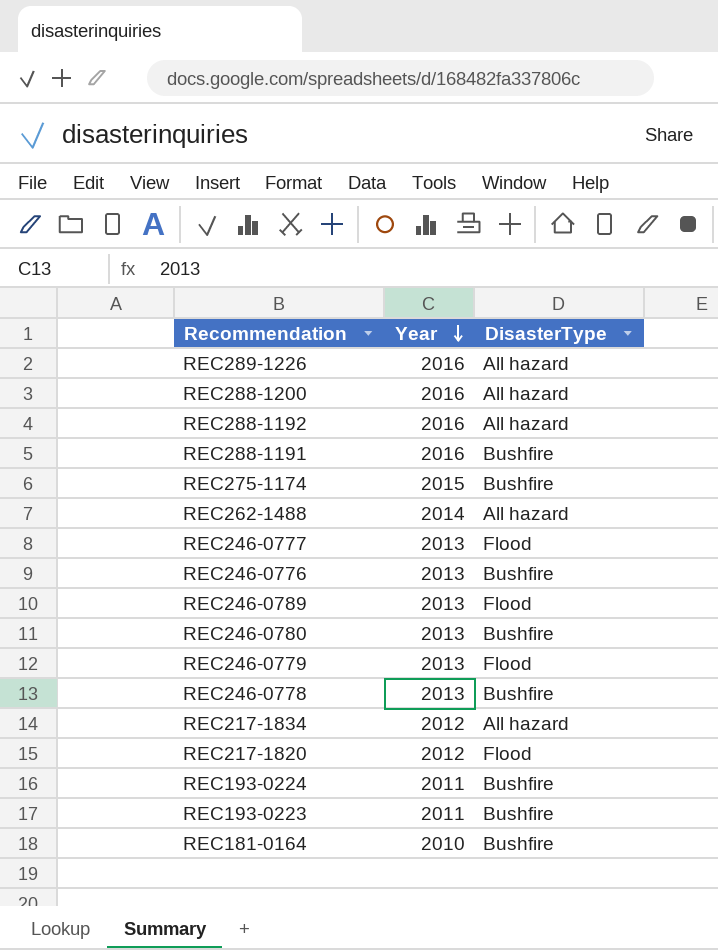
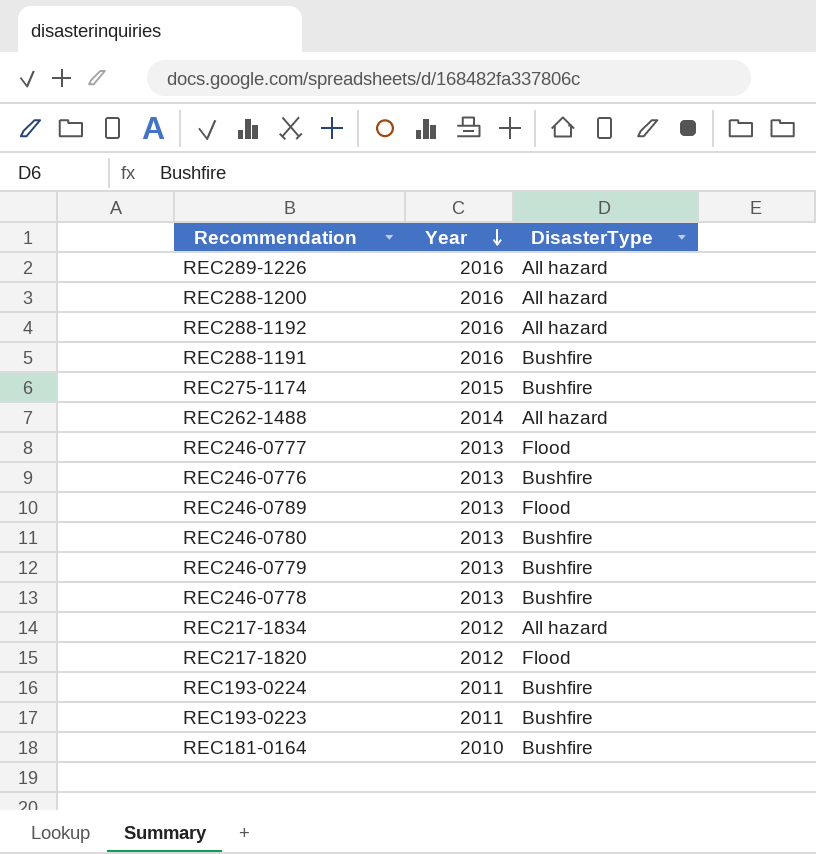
REC246-0779 | DisasterType: Flood -> Bushfire

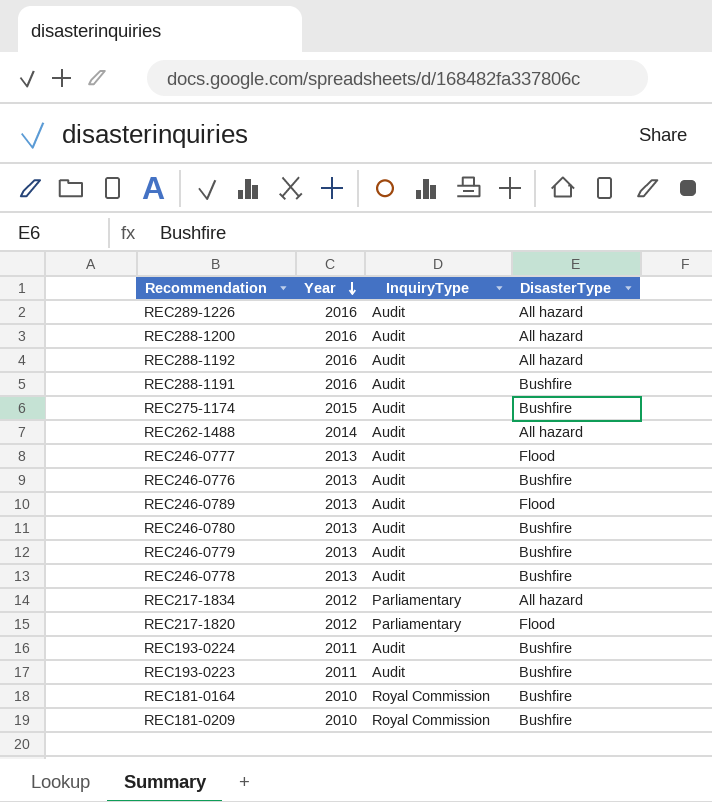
column InquiryType | position: none -> 3
row REC181-0209: none -> 2010 | Royal Commission | Bushfire

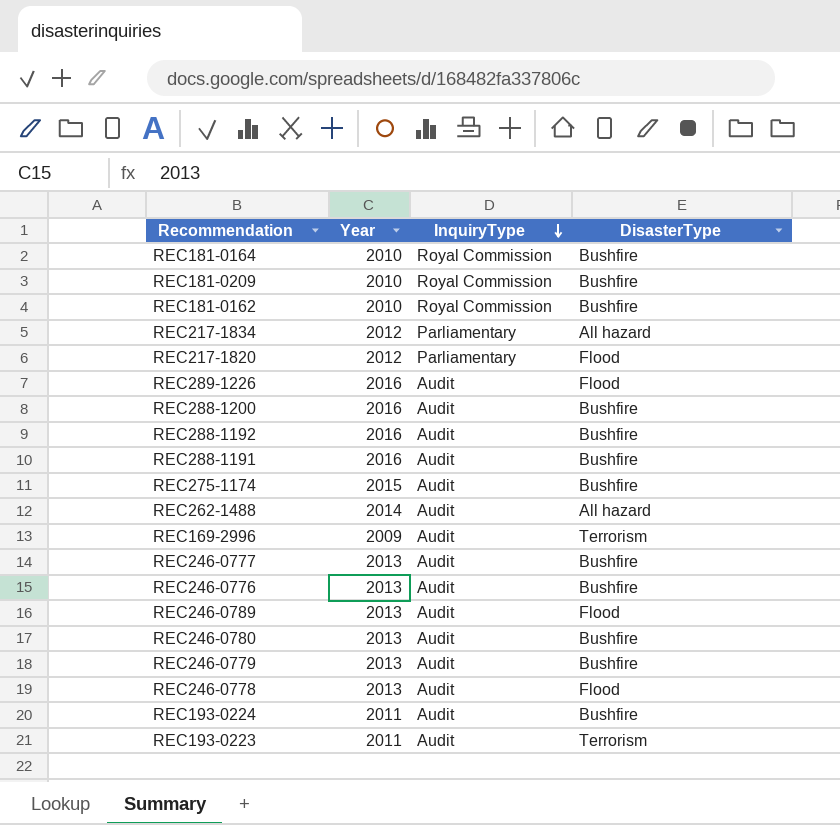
row order: Year descending -> InquiryType descending
row REC181-0162: none -> 2010 | Royal Commission | Bushfire
REC289-1226 | DisasterType: All hazard -> Flood
REC288-1200 | DisasterType: All hazard -> Bushfire
REC288-1192 | DisasterType: All hazard -> Bushfire
row REC169-2996: none -> 2009 | Audit | Terrorism
REC246-0777 | DisasterType: Flood -> Bushfire
REC246-0778 | DisasterType: Bushfire -> Flood
REC193-0223 | DisasterType: Bushfire -> Terrorism

